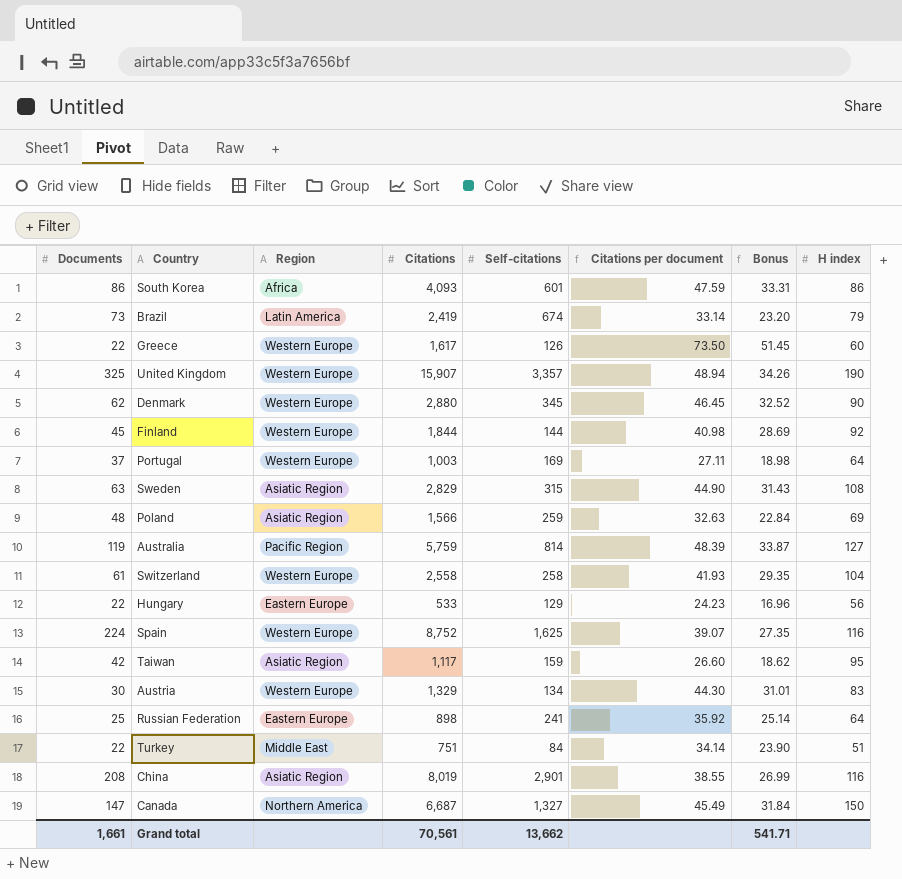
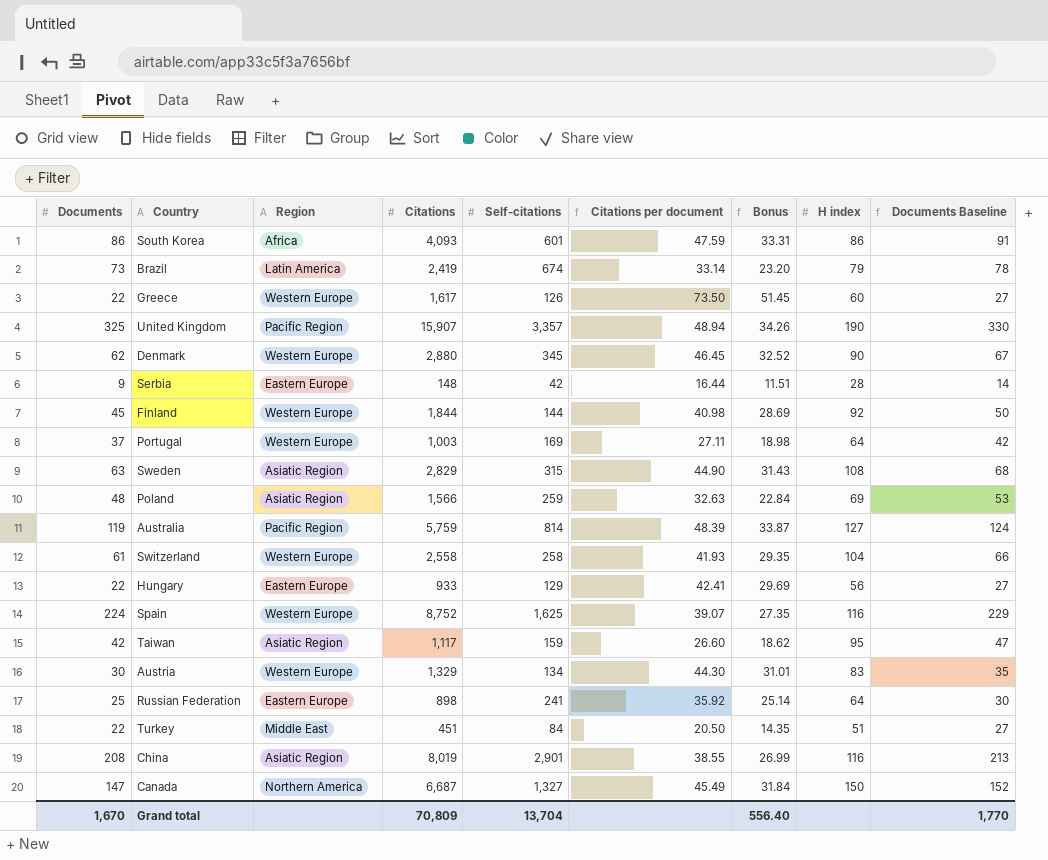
column Documents Baseline | formula: none -> [Documents] + 5
United Kingdom | Region: Western Europe -> Pacific Region
row Serbia: none -> 9 | Eastern Europe | 148 | 42 | 16.44 | 11.51 | 28 | 14
Hungary | Citations: 533 -> 933
Hungary | Citations per document: 24.23 -> 42.41
Hungary | Bonus: 16.96 -> 29.69
Turkey | Citations: 751 -> 451
Turkey | Citations per document: 34.14 -> 20.50
Turkey | Bonus: 23.90 -> 14.35
Grand total | Documents: 1,661 -> 1,670
Grand total | Citations: 70,561 -> 70,809
Grand total | Self-citations: 13,662 -> 13,704
Grand total | Bonus: 541.71 -> 556.40

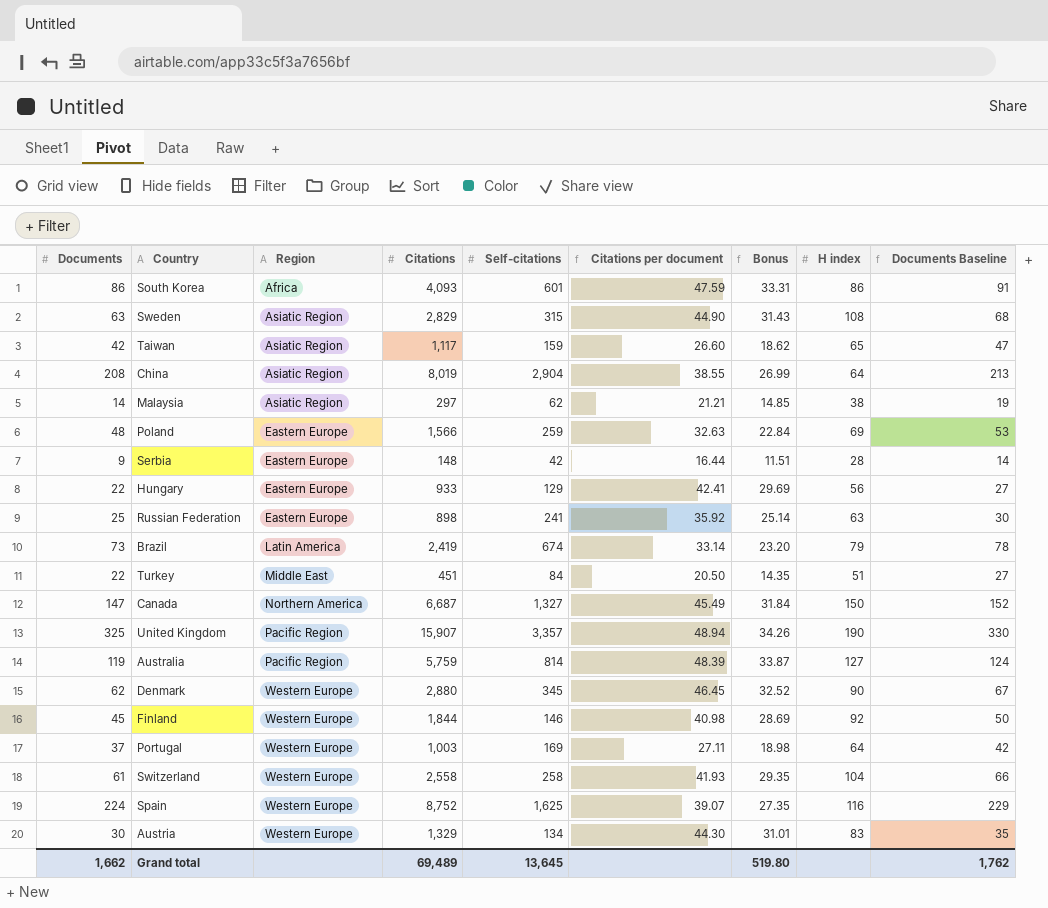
row order: none -> Region ascending
row Greece: 22 | Western Europe | 1,617 | 126 | 73.50 | 51.45 | 60 | 27 -> none
Taiwan | H index: 95 -> 65
China | Self-citations: 2,901 -> 2,904
China | H index: 116 -> 64
row Malaysia: none -> 14 | Asiatic Region | 297 | 62 | 21.21 | 14.85 | 38 | 19
Poland | Region: Asiatic Region -> Eastern Europe
Russian Federation | H index: 64 -> 63
Finland | Self-citations: 144 -> 146
Grand total | Documents: 1,670 -> 1,662
Grand total | Citations: 70,809 -> 69,489
Grand total | Self-citations: 13,704 -> 13,645
Grand total | Bonus: 556.40 -> 519.80
Grand total | Documents Baseline: 1,770 -> 1,762

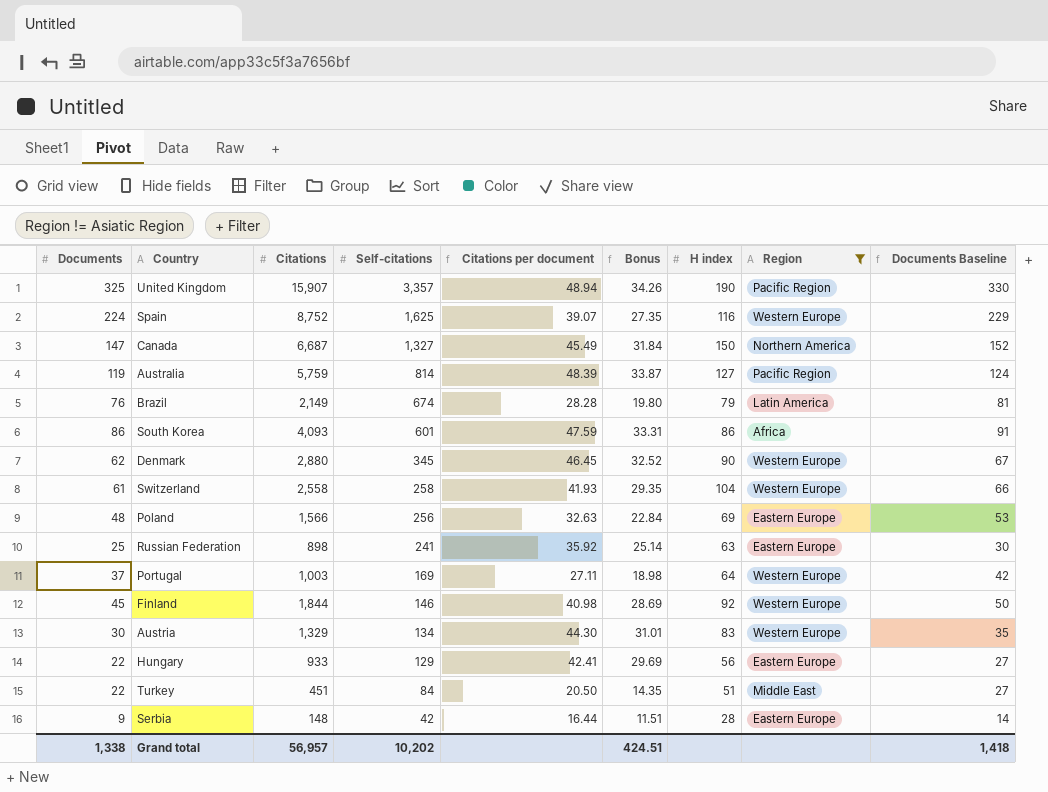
filter: none -> Region != Asiatic Region
row order: Region ascending -> Self-citations descending
column Region | position: 3 -> 8
Brazil | Documents: 73 -> 76
Brazil | Citations: 2,419 -> 2,149
Brazil | Citations per document: 33.14 -> 28.28
Brazil | Bonus: 23.20 -> 19.80
Brazil | Documents Baseline: 78 -> 81
Poland | Self-citations: 259 -> 256
Grand total | Documents: 1,662 -> 1,338
Grand total | Citations: 69,489 -> 56,957
Grand total | Self-citations: 13,645 -> 10,202
Grand total | Bonus: 519.80 -> 424.51
Grand total | Documents Baseline: 1,762 -> 1,418

